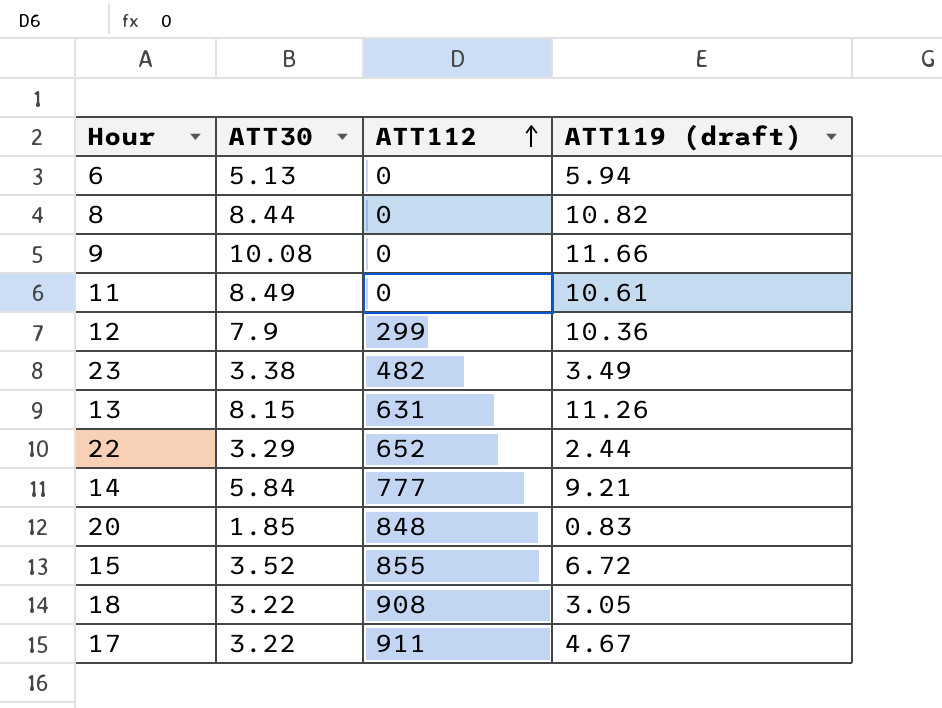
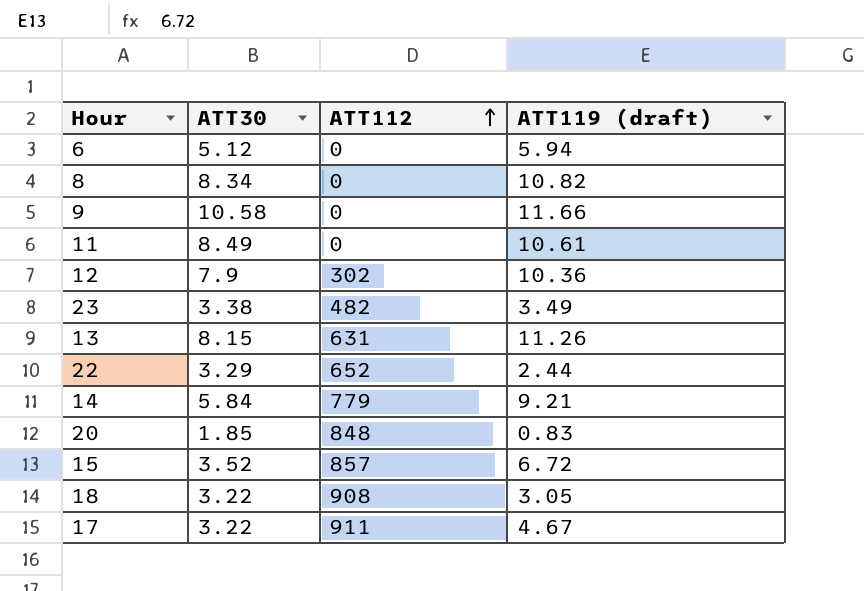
6 | ATT30: 5.13 -> 5.12
8 | ATT30: 8.44 -> 8.34
9 | ATT30: 10.08 -> 10.58
12 | ATT112: 299 -> 302
14 | ATT112: 777 -> 779
15 | ATT112: 855 -> 857

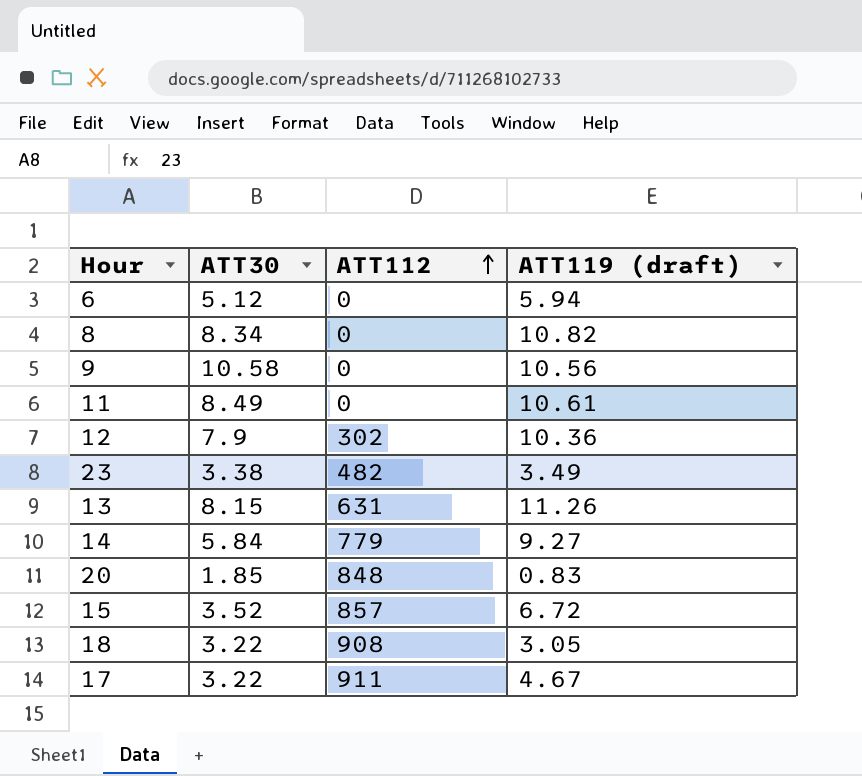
row 22: 3.29 | 652 | 2.44 -> none
9 | ATT119 (draft): 11.66 -> 10.56
14 | ATT119 (draft): 9.21 -> 9.27

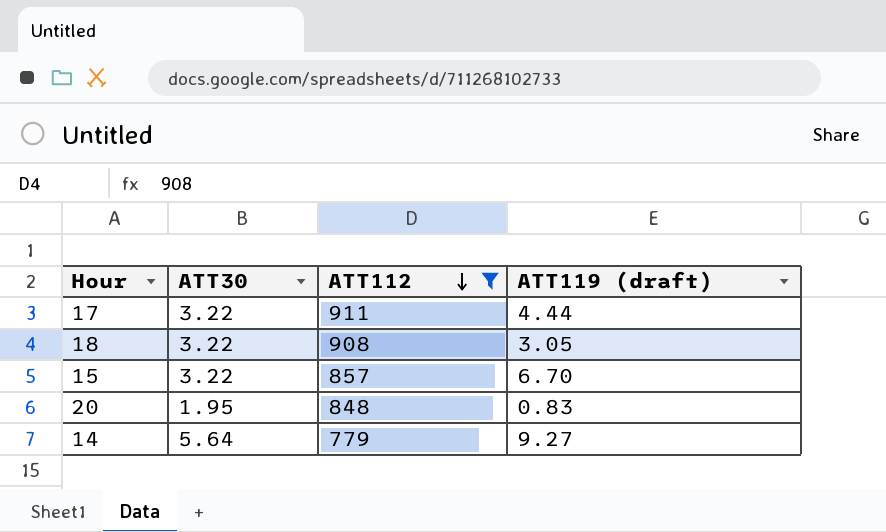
filter: none -> ATT112 >= 779
row order: ATT112 ascending -> ATT112 descending
17 | ATT119 (draft): 4.67 -> 4.44
15 | ATT30: 3.52 -> 3.22
15 | ATT119 (draft): 6.72 -> 6.70
20 | ATT30: 1.85 -> 1.95
14 | ATT30: 5.84 -> 5.64

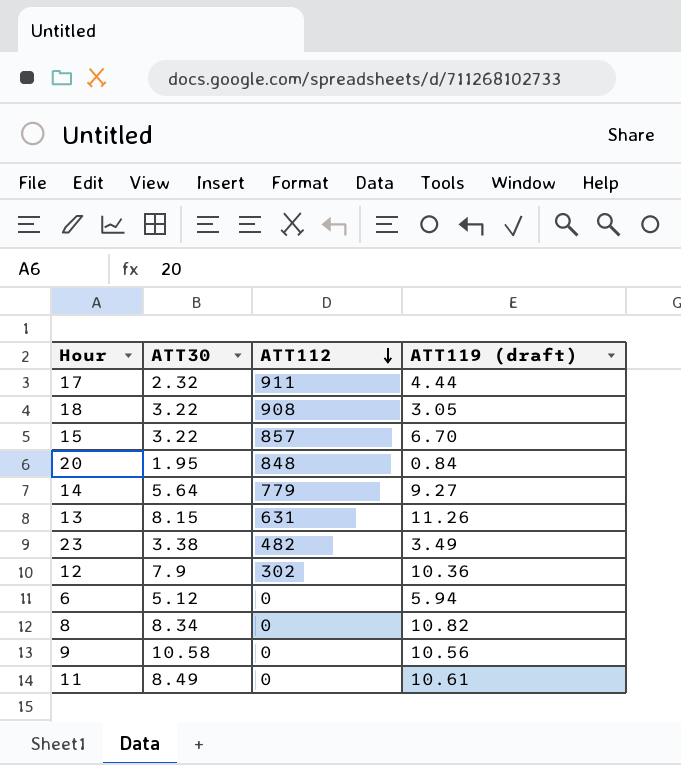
filter: ATT112 >= 779 -> none
17 | ATT30: 3.22 -> 2.32
20 | ATT119 (draft): 0.83 -> 0.84

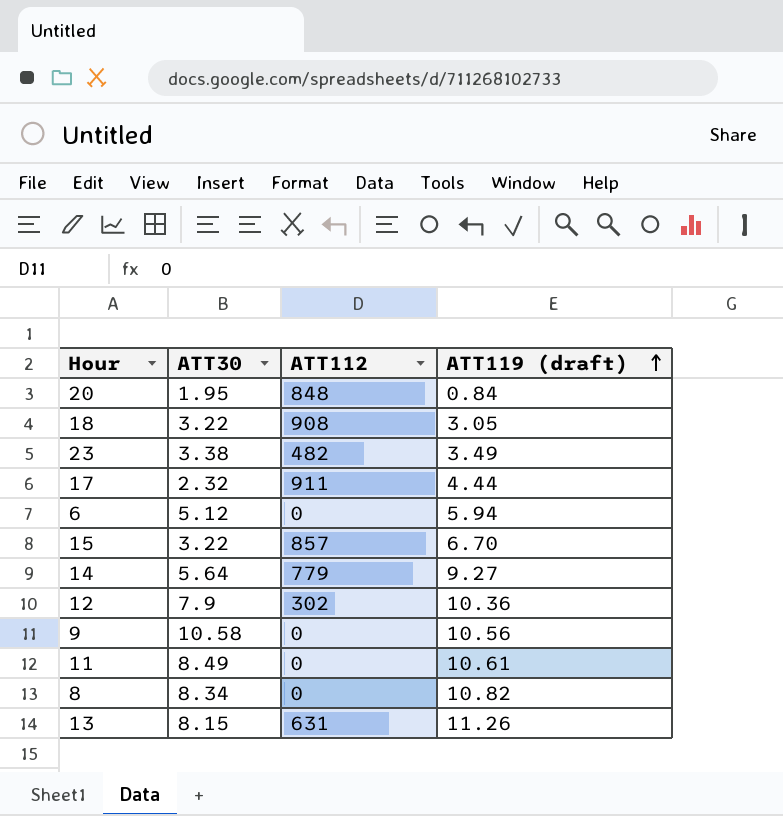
row order: ATT112 descending -> ATT119 (draft) ascending

